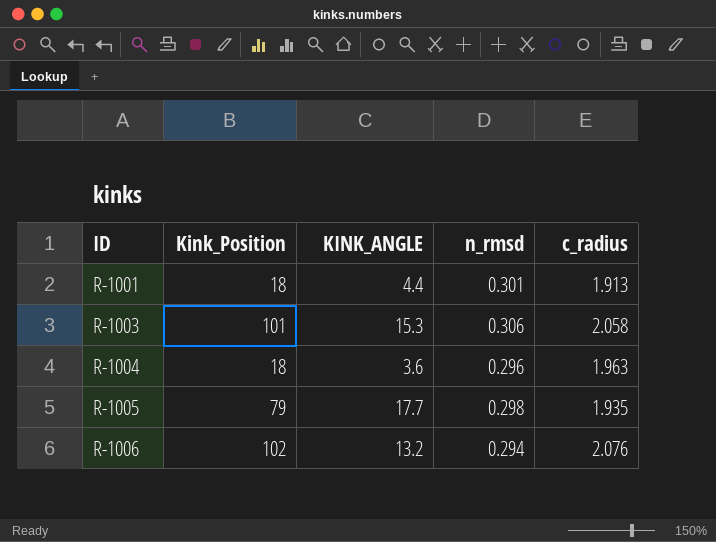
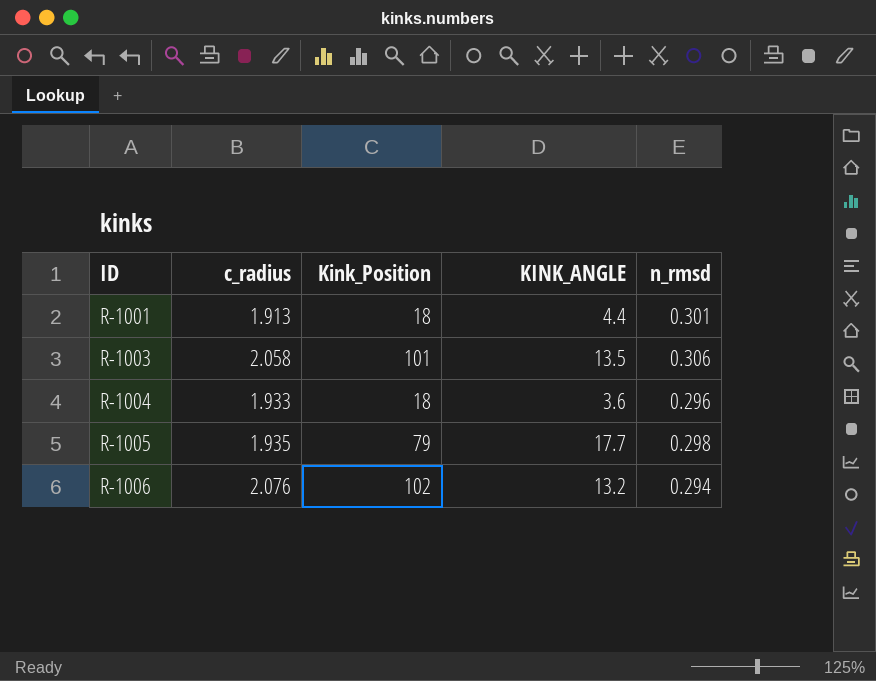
column c_radius | position: 5 -> 2
R-1003 | KINK_ANGLE: 15.3 -> 13.5
R-1004 | c_radius: 1.963 -> 1.933

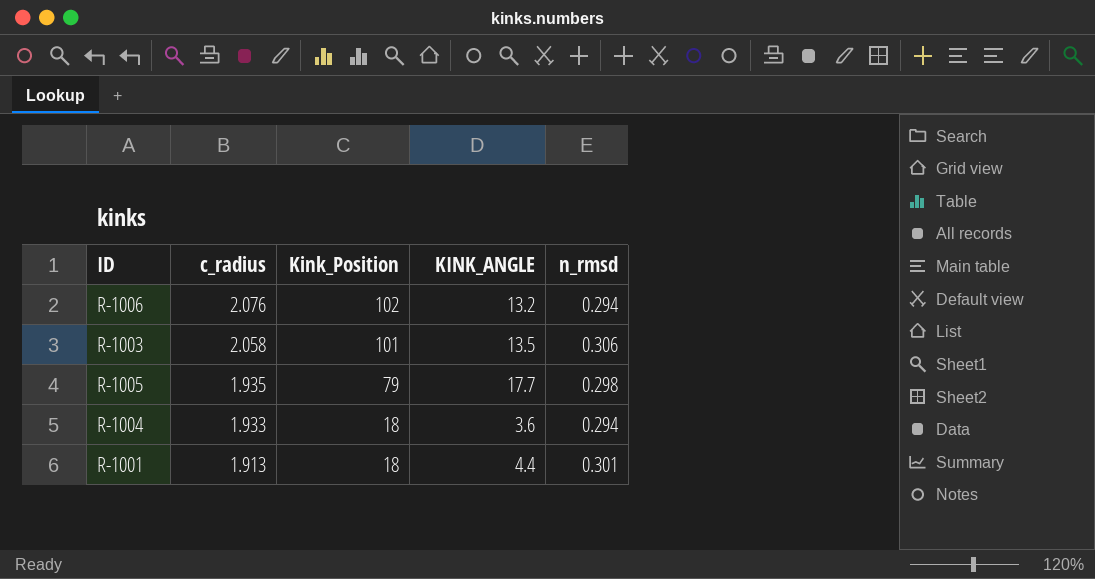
row order: ID ascending -> c_radius descending
R-1004 | n_rmsd: 0.296 -> 0.294

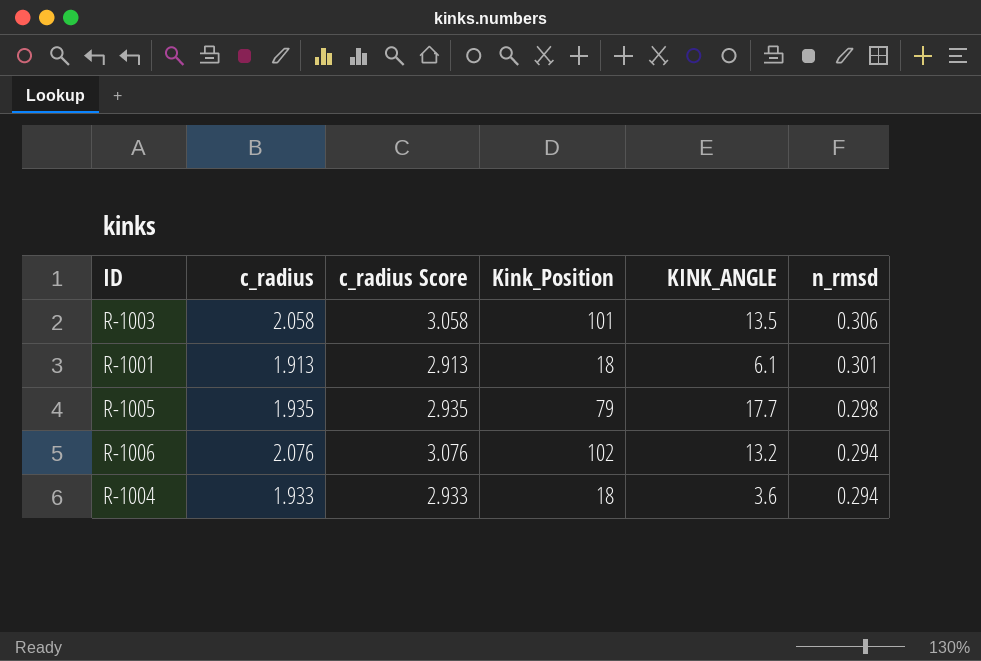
row order: c_radius descending -> n_rmsd descending
column c_radius Score | formula: none -> [c_radius] + 1
R-1001 | KINK_ANGLE: 4.4 -> 6.1

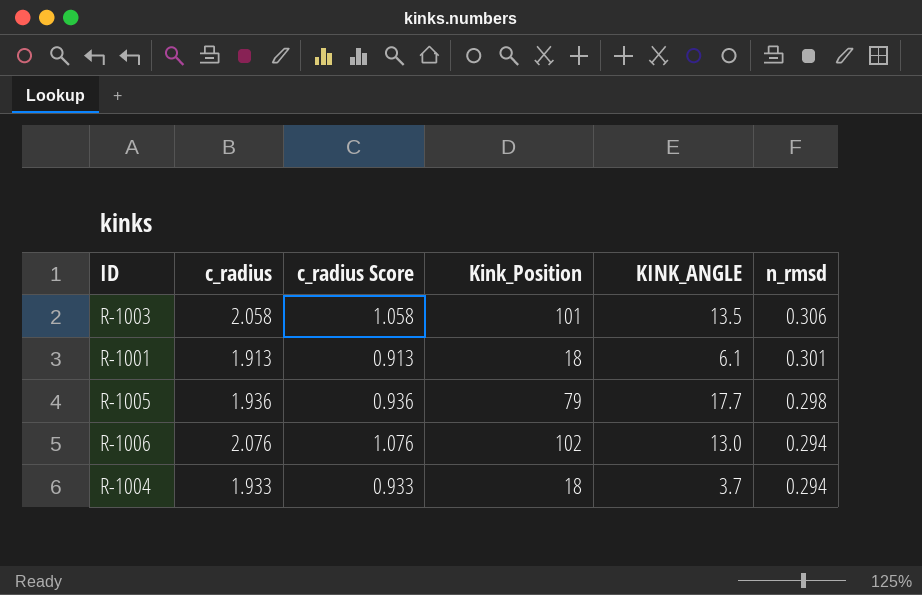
column c_radius Score | formula: [c_radius] + 1 -> [c_radius] - 1
R-1005 | c_radius: 1.935 -> 1.936
R-1006 | KINK_ANGLE: 13.2 -> 13.0
R-1004 | KINK_ANGLE: 3.6 -> 3.7

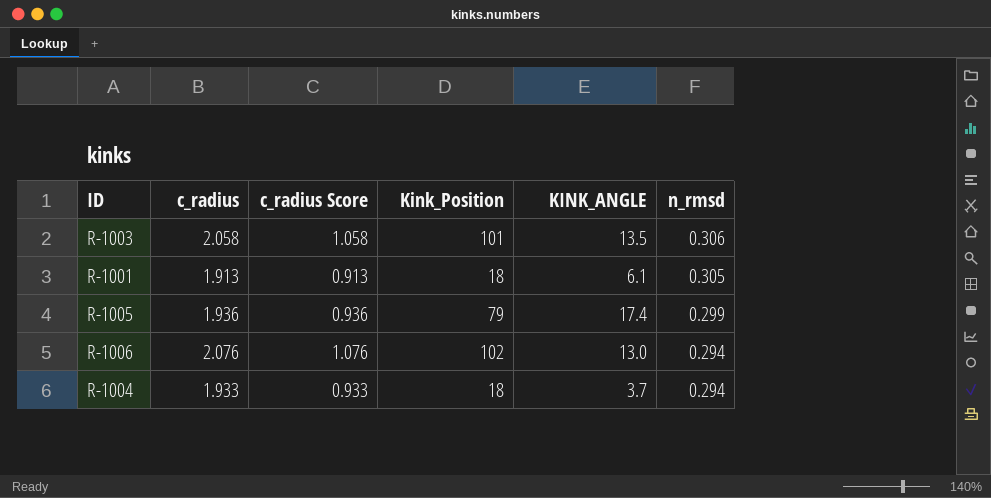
R-1001 | n_rmsd: 0.301 -> 0.305
R-1005 | KINK_ANGLE: 17.7 -> 17.4
R-1005 | n_rmsd: 0.298 -> 0.299

